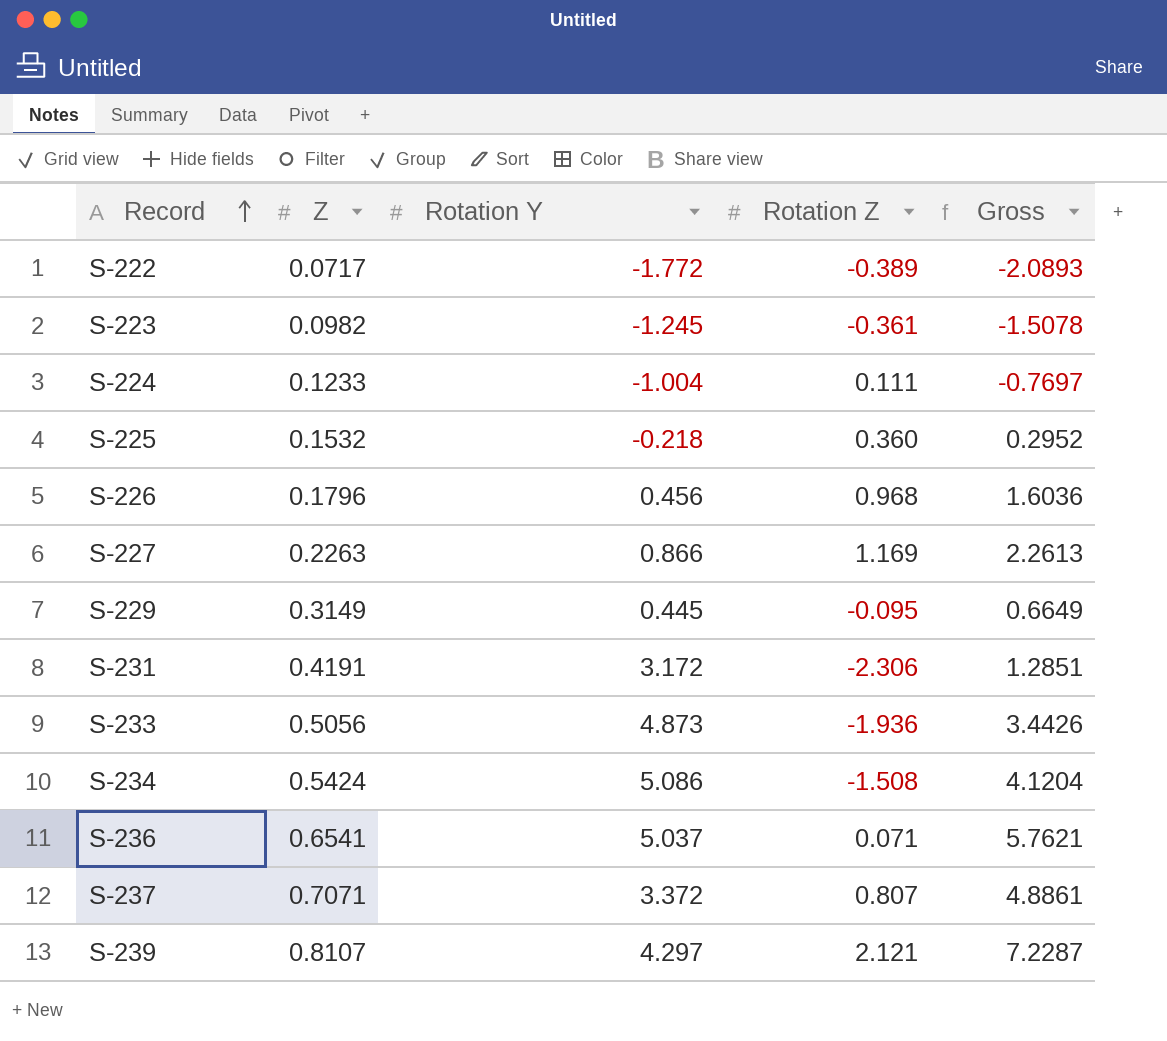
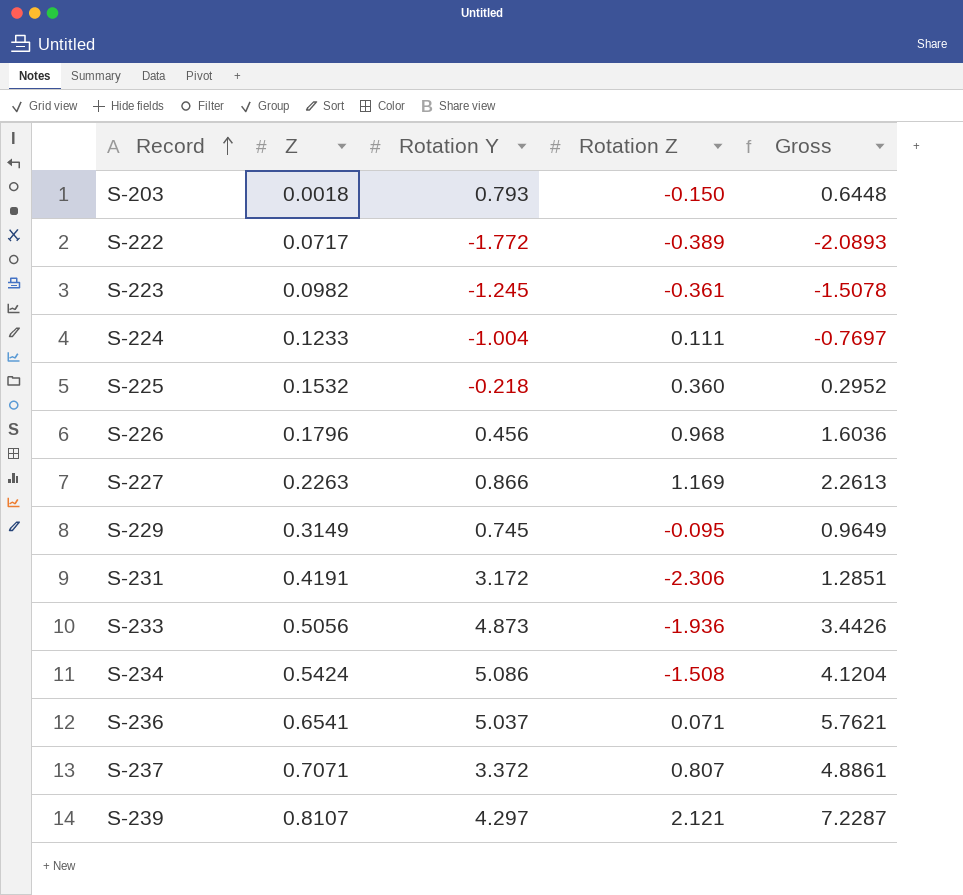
row S-203: none -> 0.0018 | 0.793 | -0.150 | 0.6448
S-229 | Rotation Y: 0.445 -> 0.745
S-229 | Gross: 0.6649 -> 0.9649

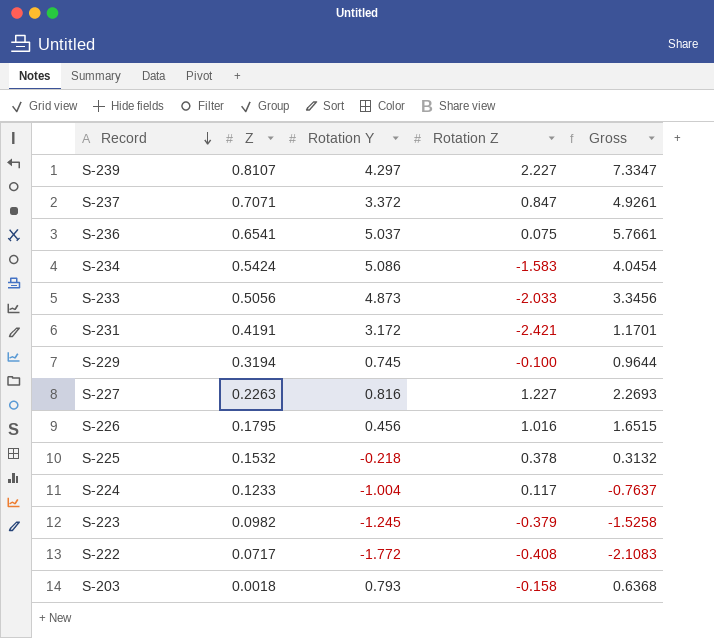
row order: Record ascending -> Record descending
S-239 | Rotation Z: 2.121 -> 2.227
S-239 | Gross: 7.2287 -> 7.3347
S-237 | Rotation Z: 0.807 -> 0.847
S-237 | Gross: 4.8861 -> 4.9261
S-236 | Rotation Z: 0.071 -> 0.075
S-236 | Gross: 5.7621 -> 5.7661
S-234 | Rotation Z: -1.508 -> -1.583
S-234 | Gross: 4.1204 -> 4.0454
S-233 | Rotation Z: -1.936 -> -2.033
S-233 | Gross: 3.4426 -> 3.3456
S-231 | Rotation Z: -2.306 -> -2.421
S-231 | Gross: 1.2851 -> 1.1701
S-229 | Z: 0.3149 -> 0.3194
S-229 | Rotation Z: -0.095 -> -0.100
S-229 | Gross: 0.9649 -> 0.9644
S-227 | Rotation Y: 0.866 -> 0.816
S-227 | Rotation Z: 1.169 -> 1.227
S-227 | Gross: 2.2613 -> 2.2693
S-226 | Z: 0.1796 -> 0.1795
S-226 | Rotation Z: 0.968 -> 1.016
S-226 | Gross: 1.6036 -> 1.6515
S-225 | Rotation Z: 0.360 -> 0.378
S-225 | Gross: 0.2952 -> 0.3132
S-224 | Rotation Z: 0.111 -> 0.117
S-224 | Gross: -0.7697 -> -0.7637
S-223 | Rotation Z: -0.361 -> -0.379
S-223 | Gross: -1.5078 -> -1.5258
S-222 | Rotation Z: -0.389 -> -0.408
S-222 | Gross: -2.0893 -> -2.1083
S-203 | Rotation Z: -0.150 -> -0.158
S-203 | Gross: 0.6448 -> 0.6368

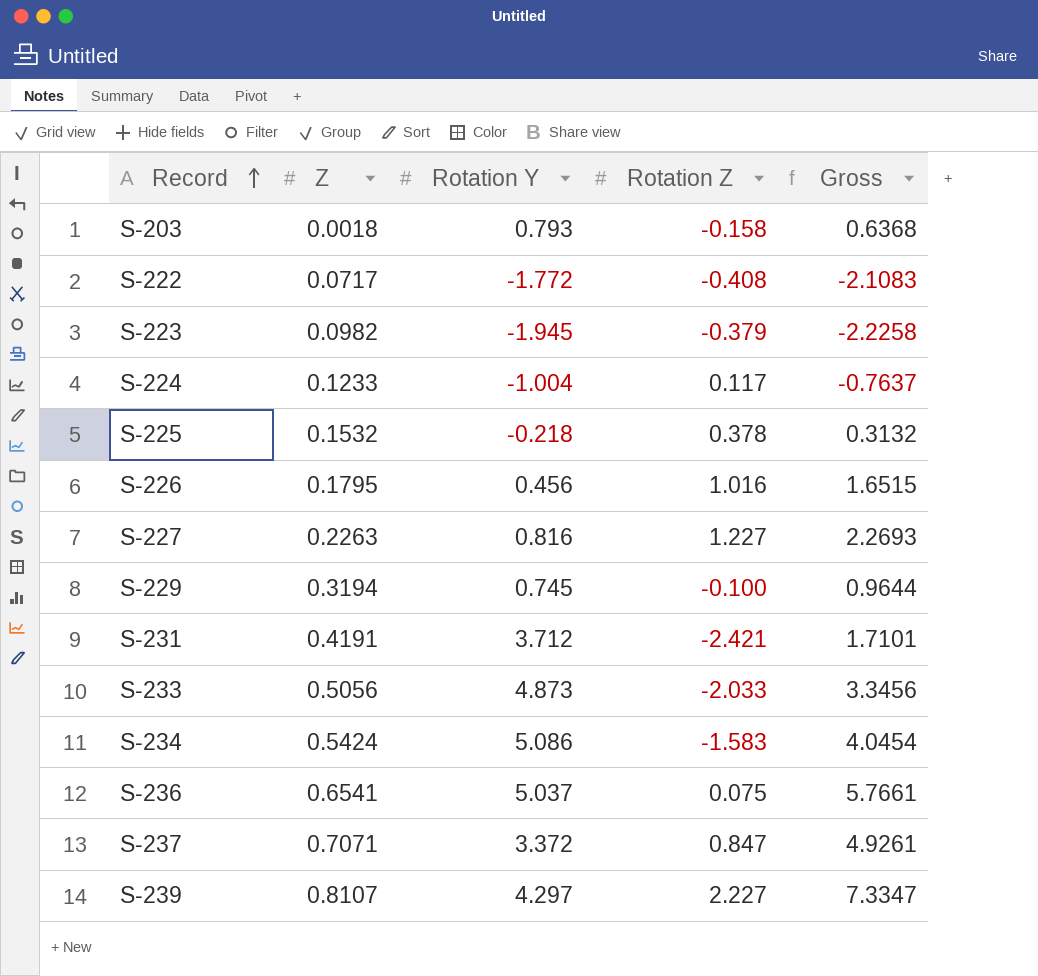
row order: Record descending -> Record ascending
S-223 | Rotation Y: -1.245 -> -1.945
S-223 | Gross: -1.5258 -> -2.2258
S-231 | Rotation Y: 3.172 -> 3.712
S-231 | Gross: 1.1701 -> 1.7101

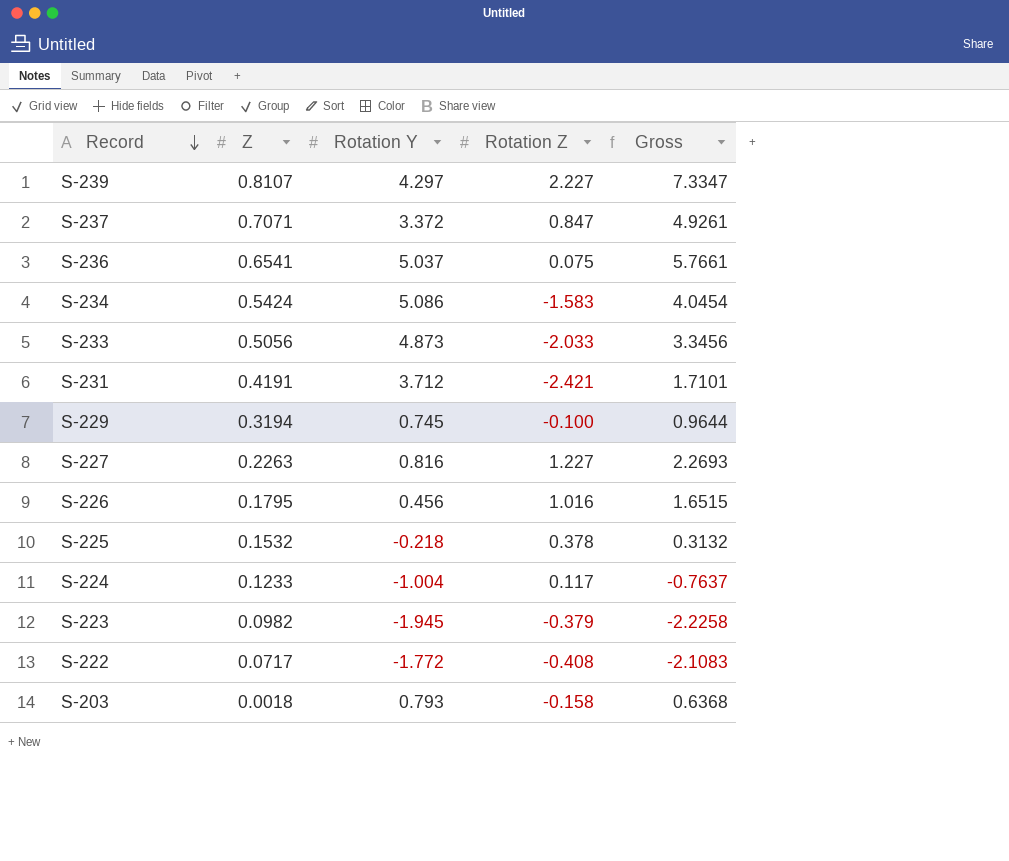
row order: Record ascending -> Record descending

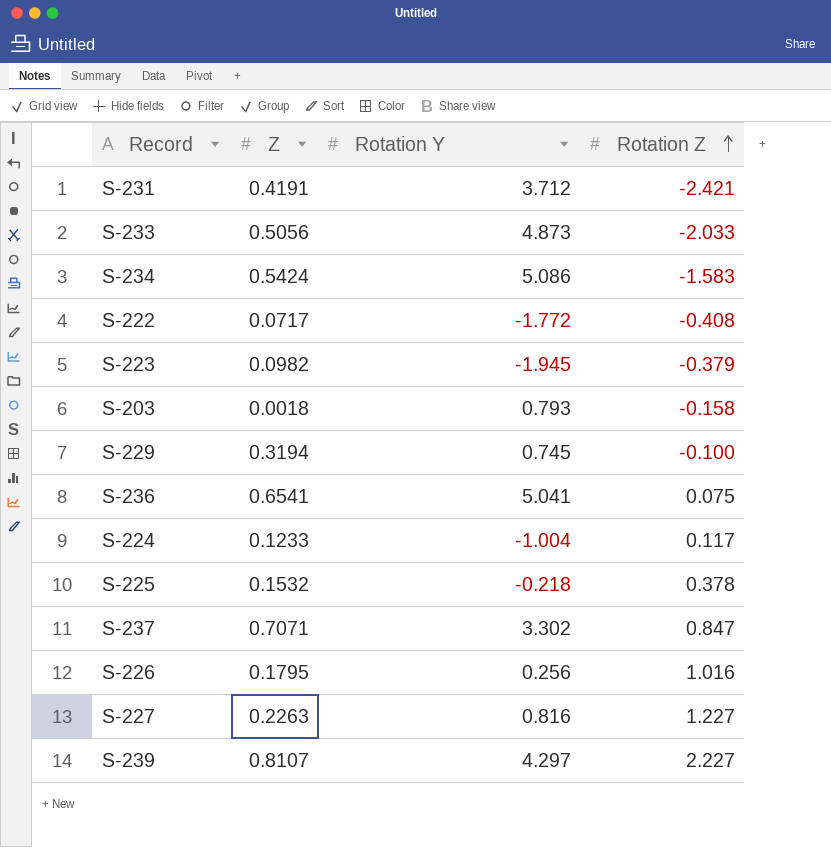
row order: Record descending -> Rotation Z ascending
column Gross | formula: [Z] + [Rotation Y] + [Rotation Z] -> none
S-236 | Rotation Y: 5.037 -> 5.041
S-237 | Rotation Y: 3.372 -> 3.302
S-226 | Rotation Y: 0.456 -> 0.256

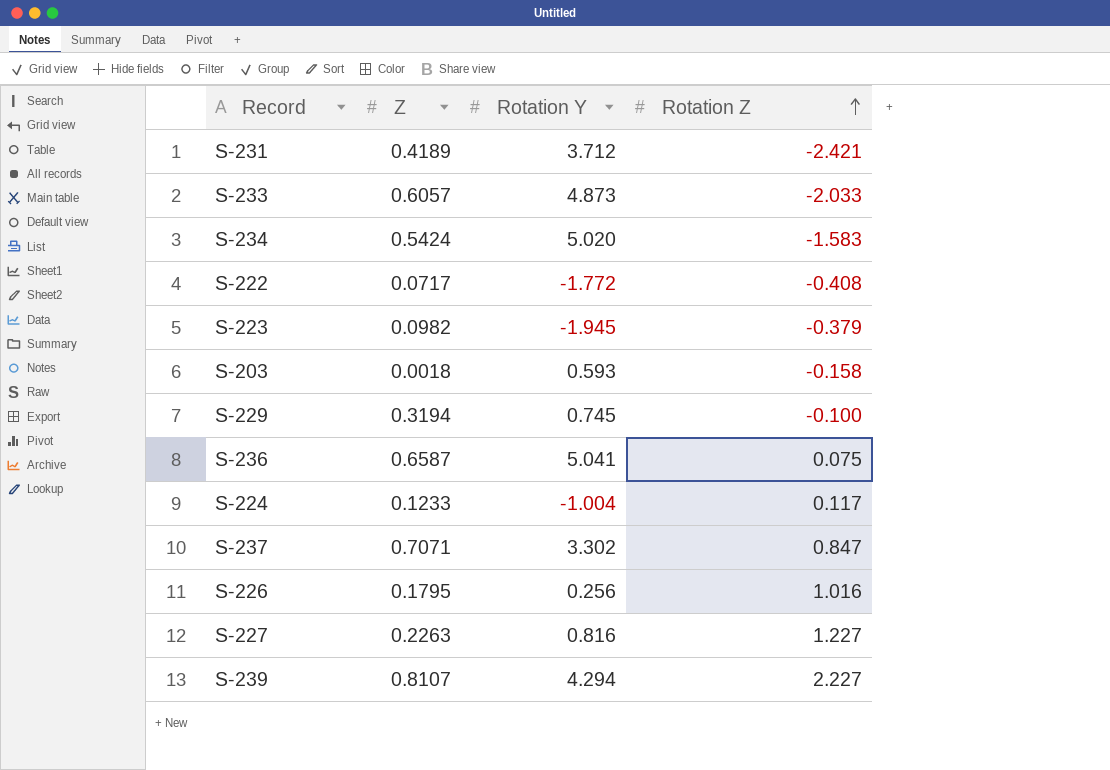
row S-225: 0.1532 | -0.218 | 0.378 -> none
S-231 | Z: 0.4191 -> 0.4189
S-233 | Z: 0.5056 -> 0.6057
S-234 | Rotation Y: 5.086 -> 5.020
S-203 | Rotation Y: 0.793 -> 0.593
S-236 | Z: 0.6541 -> 0.6587
S-239 | Rotation Y: 4.297 -> 4.294

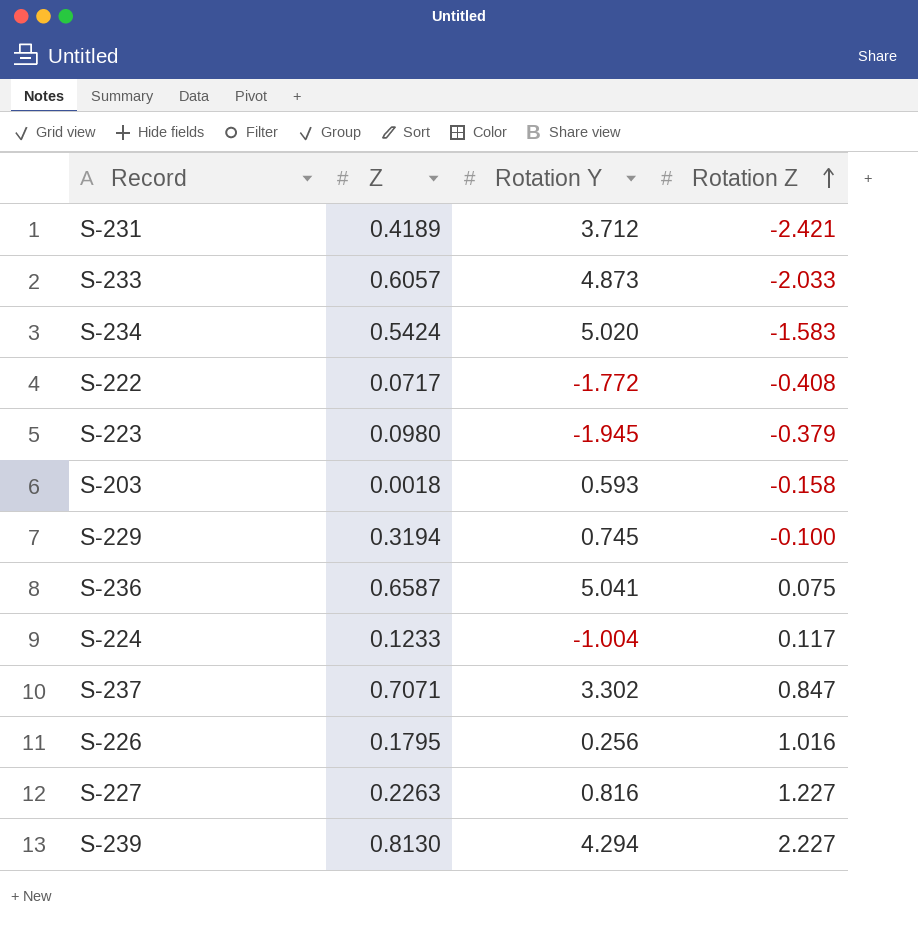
S-223 | Z: 0.0982 -> 0.0980
S-239 | Z: 0.8107 -> 0.8130

